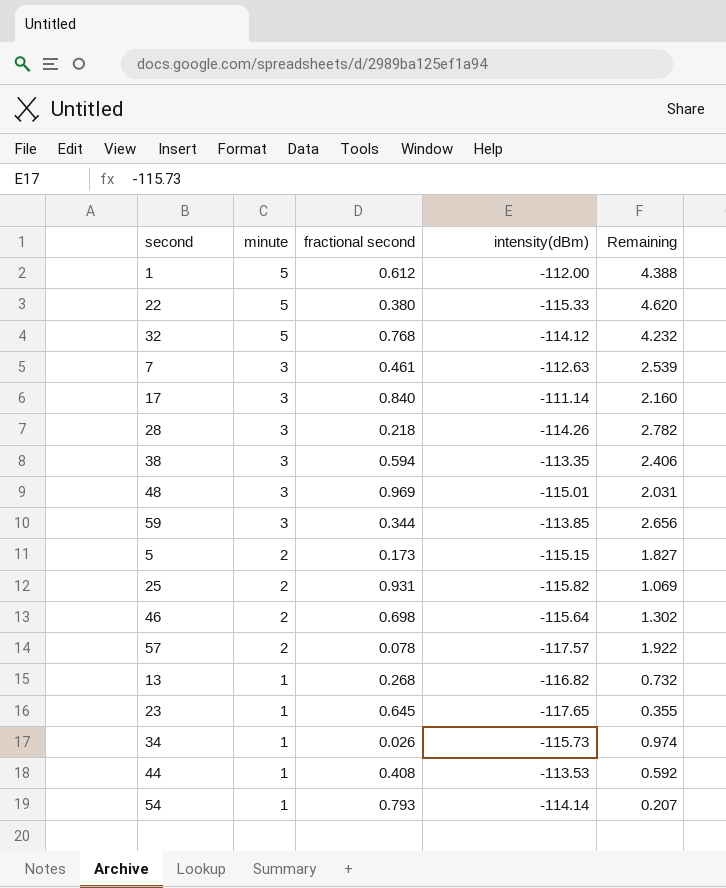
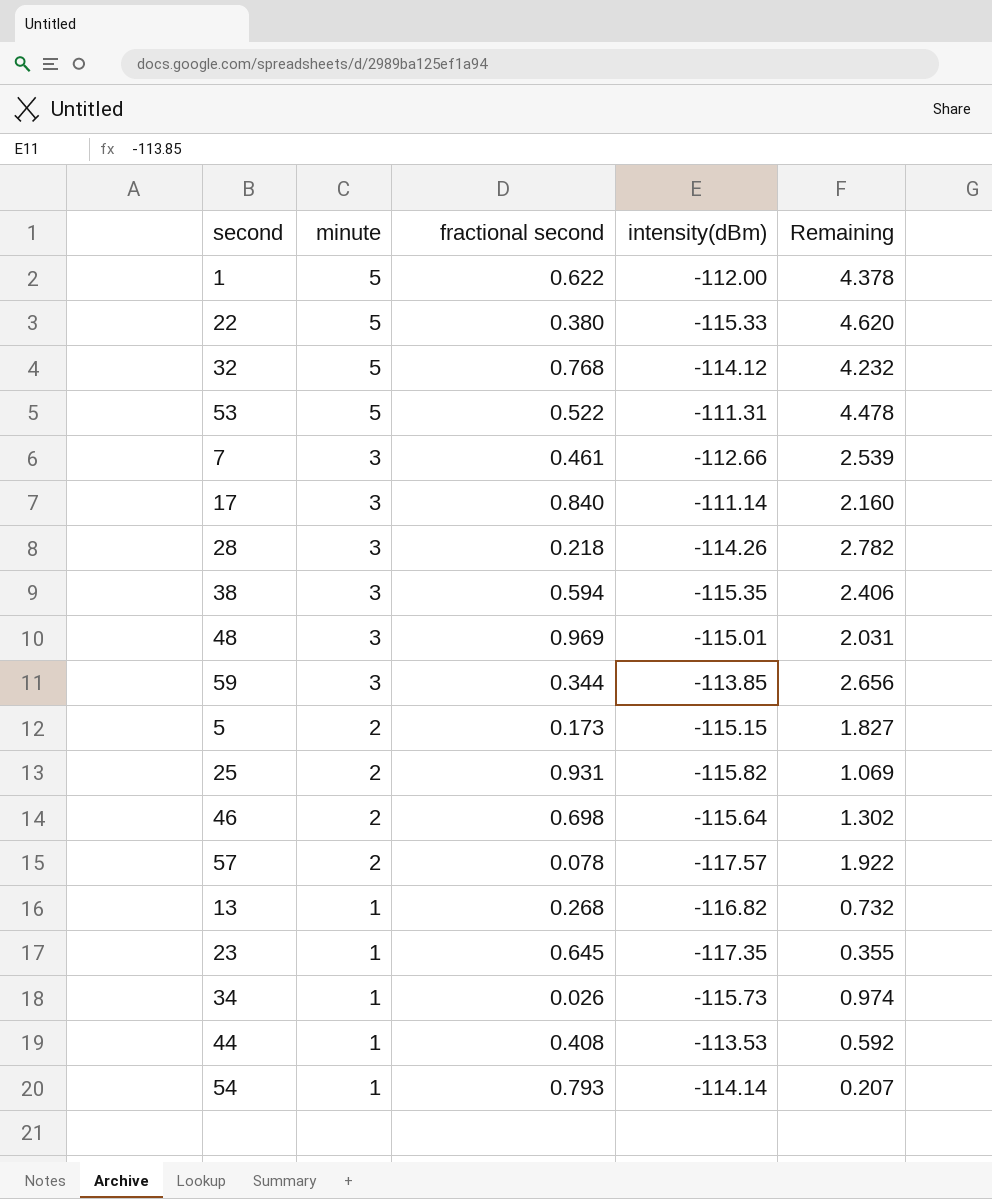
1 | fractional second: 0.612 -> 0.622
1 | Remaining: 4.388 -> 4.378
row 53: none -> 5 | 0.522 | -111.31 | 4.478
7 | intensity(dBm): -112.63 -> -112.66
38 | intensity(dBm): -113.35 -> -115.35
23 | intensity(dBm): -117.65 -> -117.35

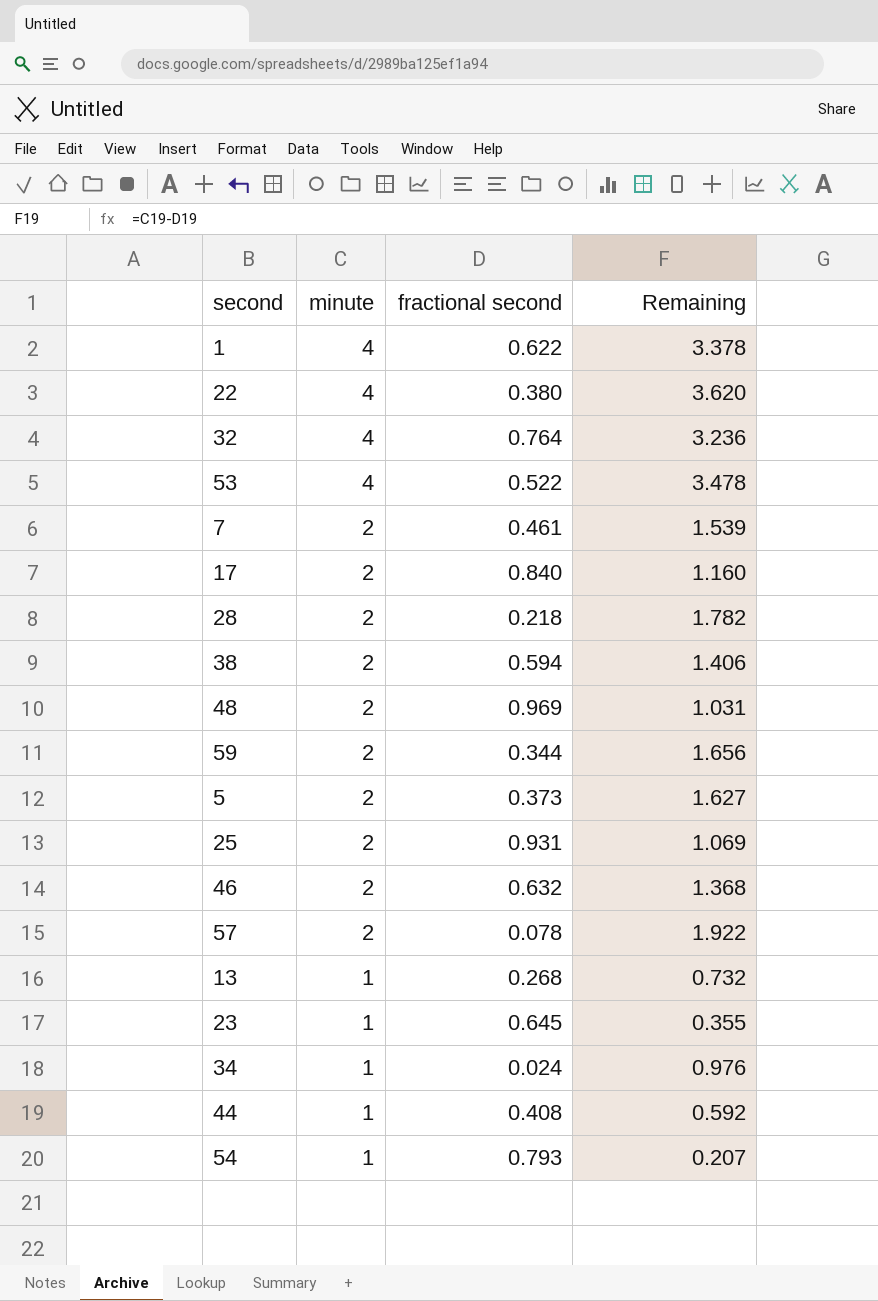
column intensity(dBm) | position: 4 -> none
1 | minute: 5 -> 4
1 | Remaining: 4.378 -> 3.378
22 | minute: 5 -> 4
22 | Remaining: 4.620 -> 3.620
32 | minute: 5 -> 4
32 | fractional second: 0.768 -> 0.764
32 | Remaining: 4.232 -> 3.236
53 | minute: 5 -> 4
53 | Remaining: 4.478 -> 3.478
7 | minute: 3 -> 2
7 | Remaining: 2.539 -> 1.539
17 | minute: 3 -> 2
17 | Remaining: 2.160 -> 1.160
28 | minute: 3 -> 2
28 | Remaining: 2.782 -> 1.782
38 | minute: 3 -> 2
38 | Remaining: 2.406 -> 1.406
48 | minute: 3 -> 2
48 | Remaining: 2.031 -> 1.031
59 | minute: 3 -> 2
59 | Remaining: 2.656 -> 1.656
5 | fractional second: 0.173 -> 0.373
5 | Remaining: 1.827 -> 1.627
46 | fractional second: 0.698 -> 0.632
46 | Remaining: 1.302 -> 1.368
34 | fractional second: 0.026 -> 0.024
34 | Remaining: 0.974 -> 0.976

